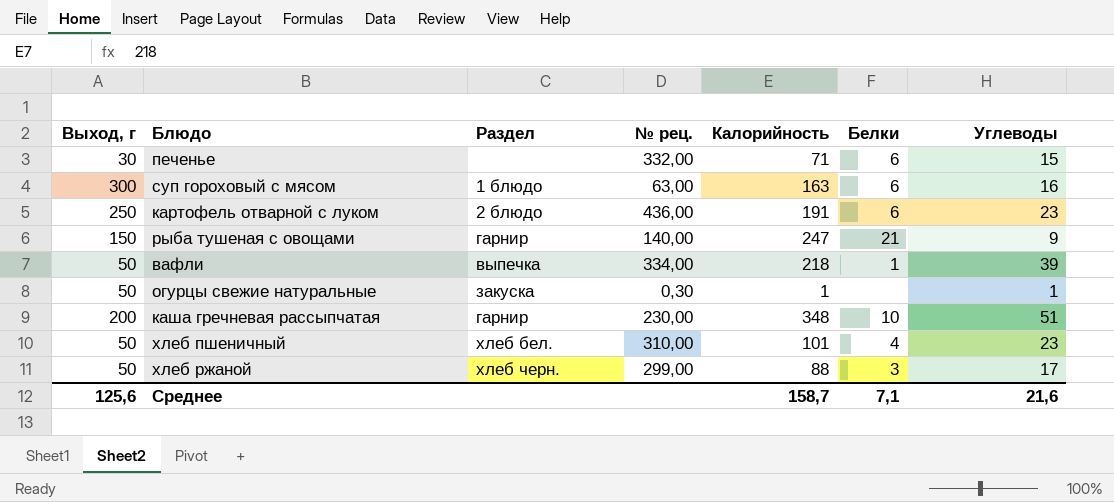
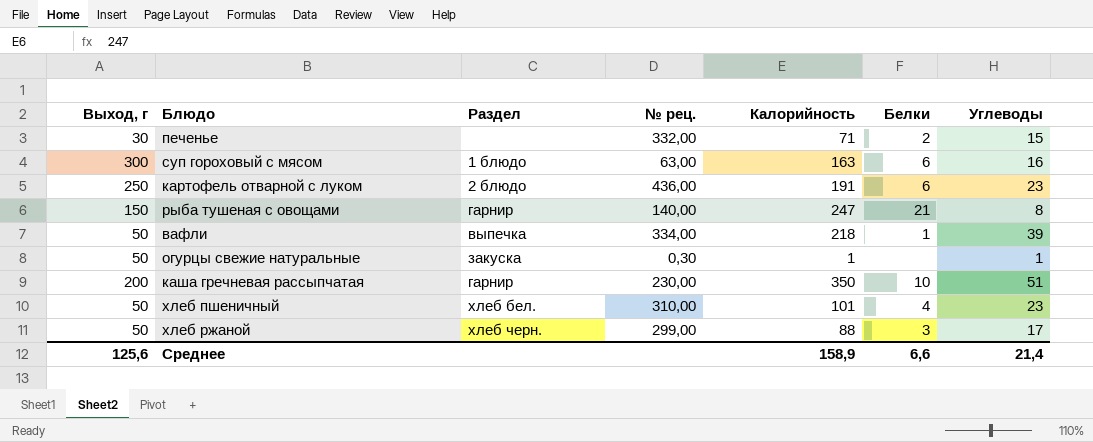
печенье | Белки: 6 -> 2
рыба тушеная с овощами | Углеводы: 9 -> 8
каша гречневая рассыпчатая | Калорийность: 348 -> 350
Среднее | Калорийность: 158,7 -> 158,9
Среднее | Белки: 7,1 -> 6,6
Среднее | Углеводы: 21,6 -> 21,4

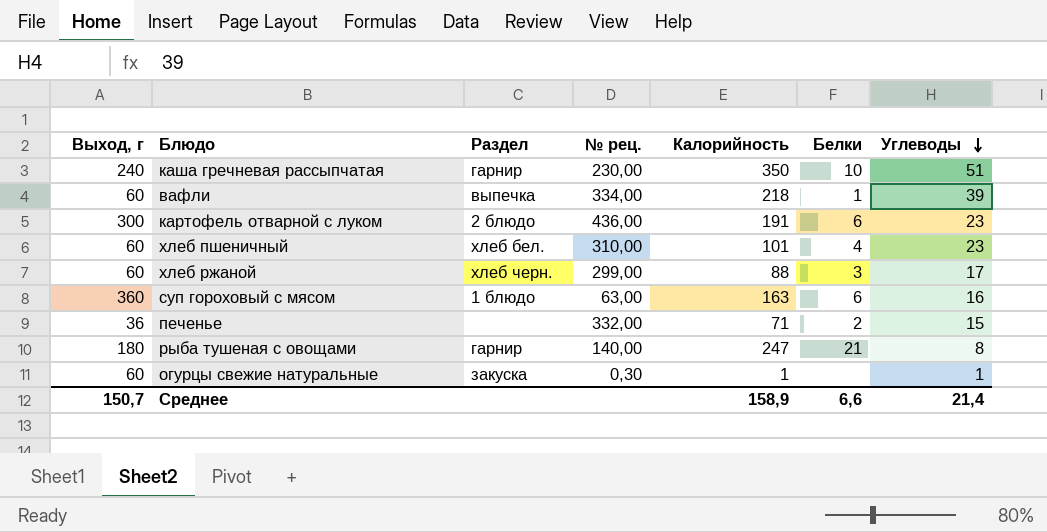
row order: none -> Углеводы descending
каша гречневая рассыпчатая | Выход, г: 200 -> 240
вафли | Выход, г: 50 -> 60
картофель отварной с луком | Выход, г: 250 -> 300
хлеб пшеничный | Выход, г: 50 -> 60
хлеб ржаной | Выход, г: 50 -> 60
суп гороховый с мясом | Выход, г: 300 -> 360
печенье | Выход, г: 30 -> 36
рыба тушеная с овощами | Выход, г: 150 -> 180
огурцы свежие натуральные | Выход, г: 50 -> 60
Среднее | Выход, г: 125,6 -> 150,7

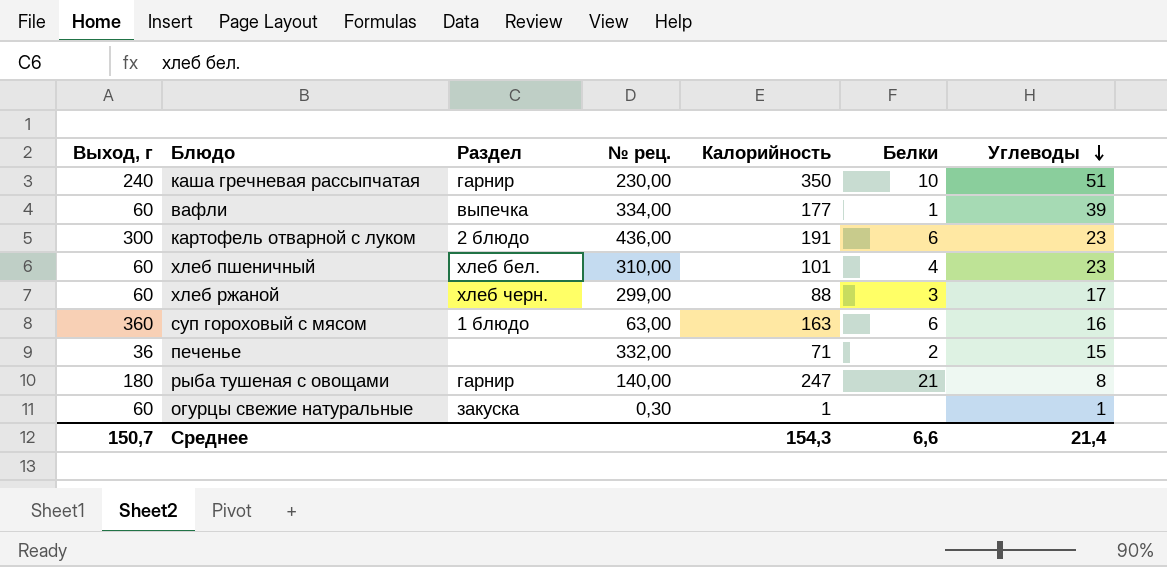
вафли | Калорийность: 218 -> 177
Среднее | Калорийность: 158,9 -> 154,3

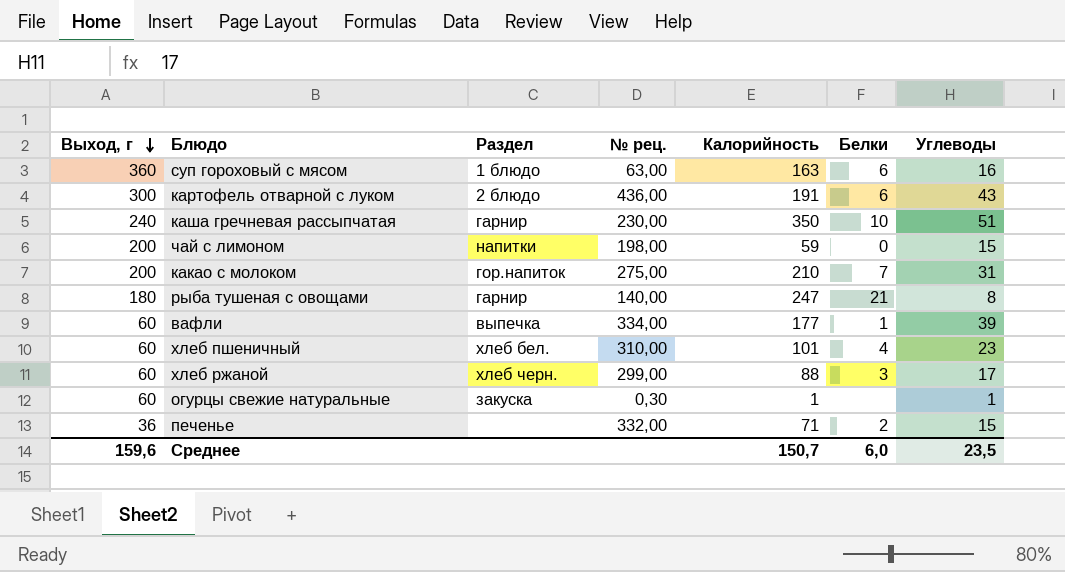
row order: Углеводы descending -> Выход, г descending
картофель отварной с луком | Углеводы: 23 -> 43
row чай с лимоном: none -> 200 | напитки | 198,00 | 59 | 0 | 15
row какао с молоком: none -> 200 | гор.напиток | 275,00 | 210 | 7 | 31
Среднее | Выход, г: 150,7 -> 159,6
Среднее | Калорийность: 154,3 -> 150,7
Среднее | Белки: 6,6 -> 6,0
Среднее | Углеводы: 21,4 -> 23,5

